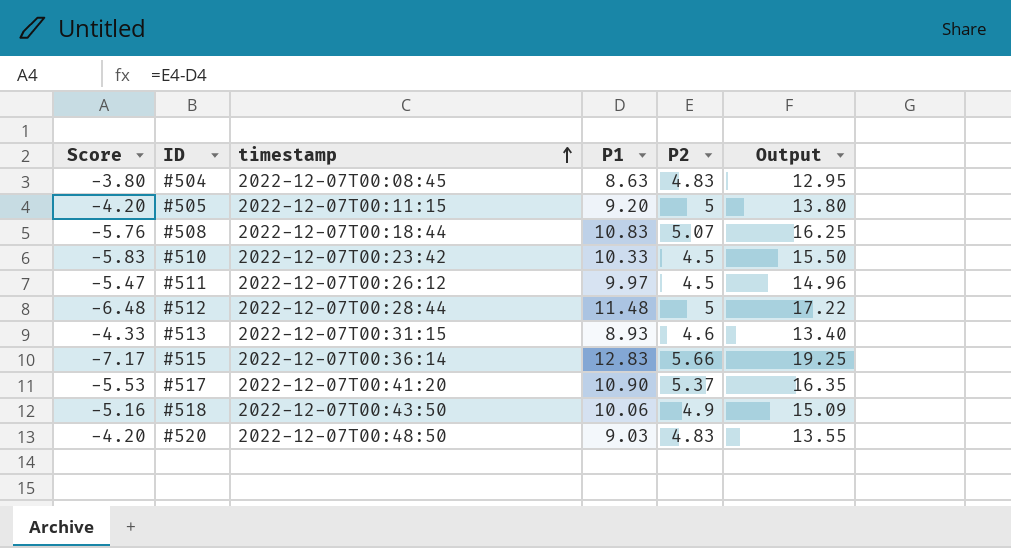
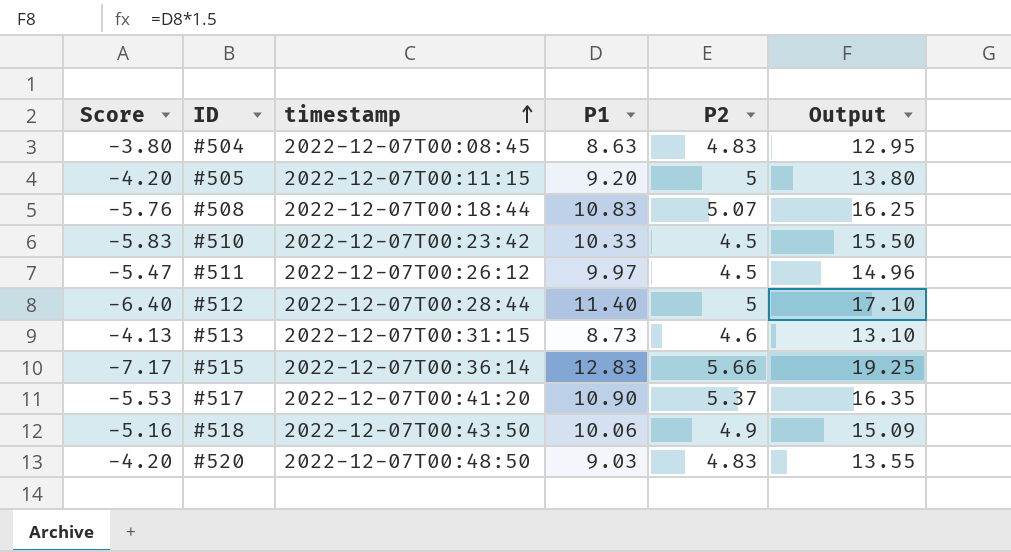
#512 | Score: -6.48 -> -6.40
#512 | P1: 11.48 -> 11.40
#512 | Output: 17.22 -> 17.10
#513 | Score: -4.33 -> -4.13
#513 | P1: 8.93 -> 8.73
#513 | Output: 13.40 -> 13.10

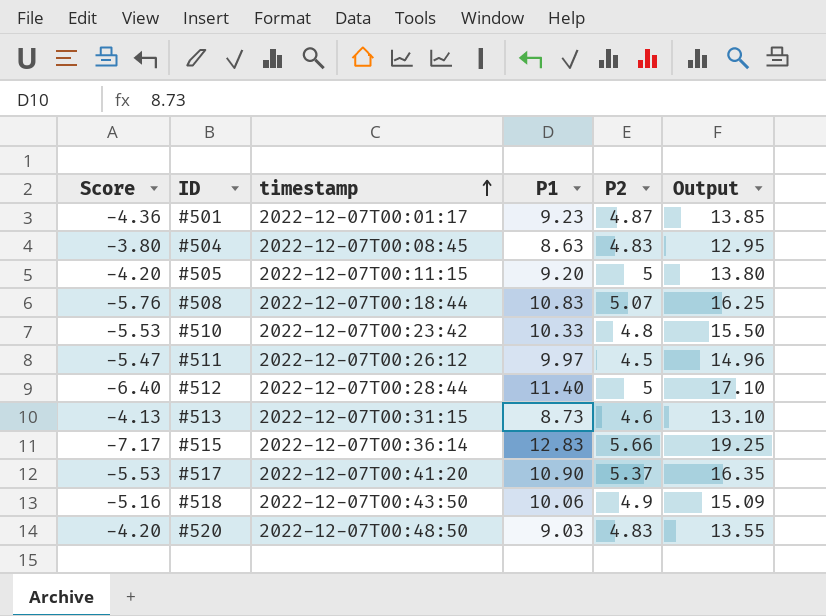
row #501: none -> -4.36 | 2022-12-07T00:01:17 | 9.23 | 4.87 | 13.85
#510 | Score: -5.83 -> -5.53
#510 | P2: 4.5 -> 4.8

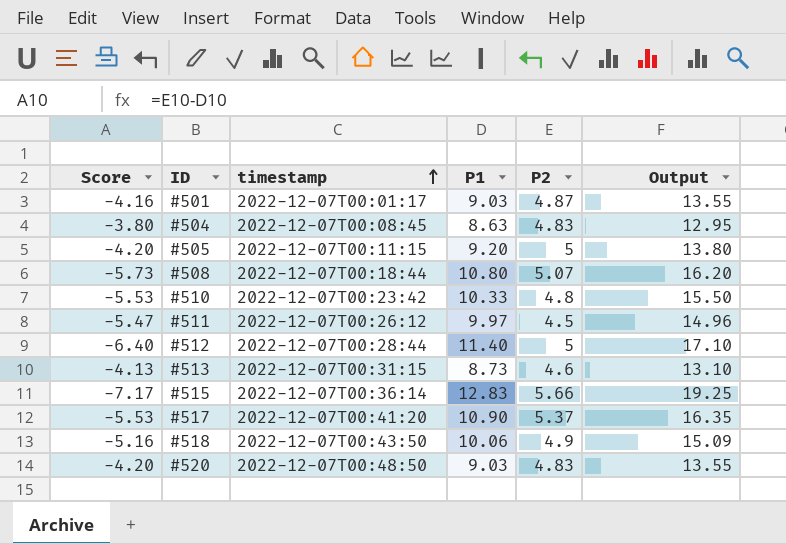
#501 | Score: -4.36 -> -4.16
#501 | P1: 9.23 -> 9.03
#501 | Output: 13.85 -> 13.55
#508 | Score: -5.76 -> -5.73
#508 | P1: 10.83 -> 10.80
#508 | Output: 16.25 -> 16.20

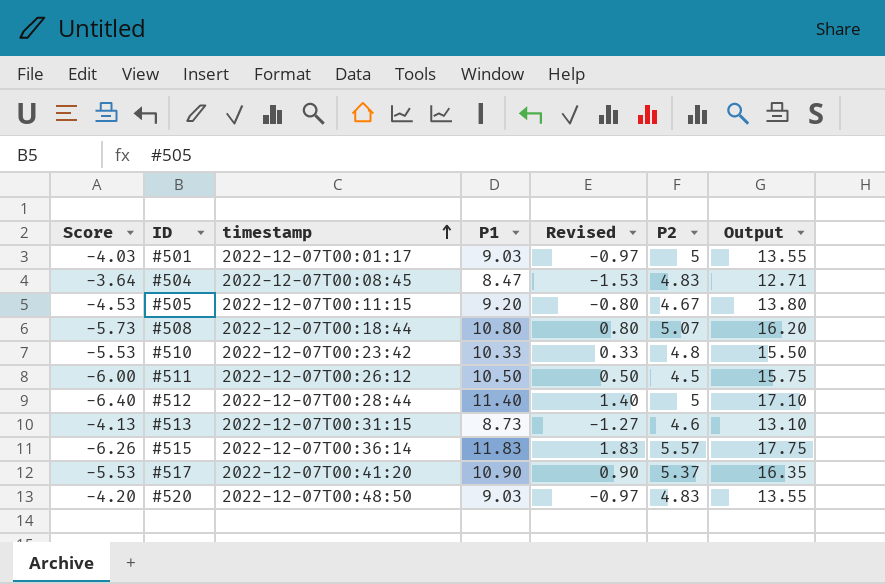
column Revised | formula: none -> [P1] - 10
row #518: -5.16 | 2022-12-07T00:43:50 | 10.06 | 4.9 | 15.09 -> none
#501 | Score: -4.16 -> -4.03
#501 | P2: 4.87 -> 5
#504 | Score: -3.80 -> -3.64
#504 | P1: 8.63 -> 8.47
#504 | Output: 12.95 -> 12.71
#505 | Score: -4.20 -> -4.53
#505 | P2: 5 -> 4.67
#511 | Score: -5.47 -> -6.00
#511 | P1: 9.97 -> 10.50
#511 | Output: 14.96 -> 15.75
#515 | Score: -7.17 -> -6.26
#515 | P1: 12.83 -> 11.83
#515 | P2: 5.66 -> 5.57
#515 | Output: 19.25 -> 17.75

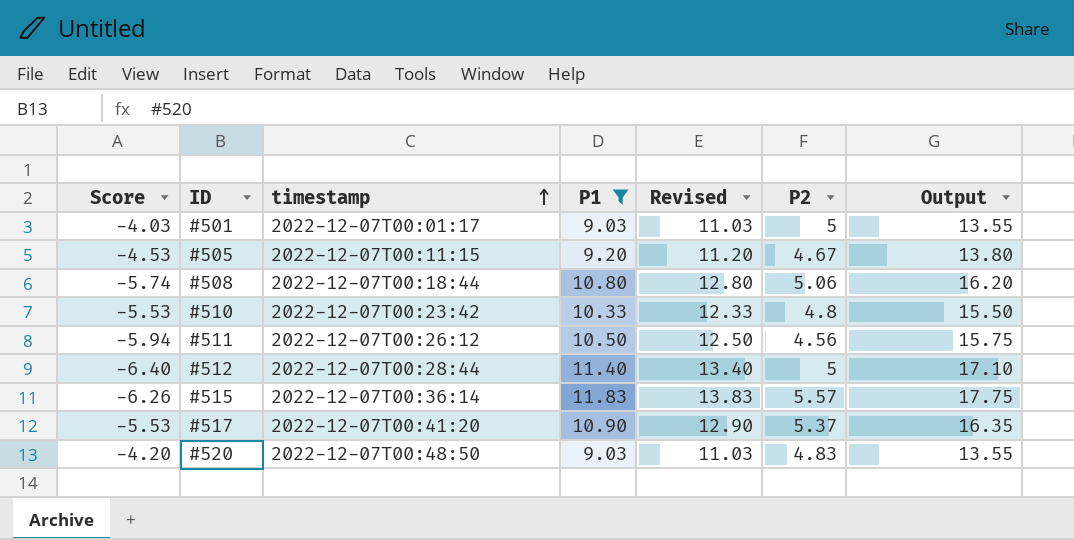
filter: none -> P1 >= 9.03
column Revised | formula: [P1] - 10 -> [P1] + 2
#508 | Score: -5.73 -> -5.74
#508 | P2: 5.07 -> 5.06
#511 | Score: -6.00 -> -5.94
#511 | P2: 4.5 -> 4.56

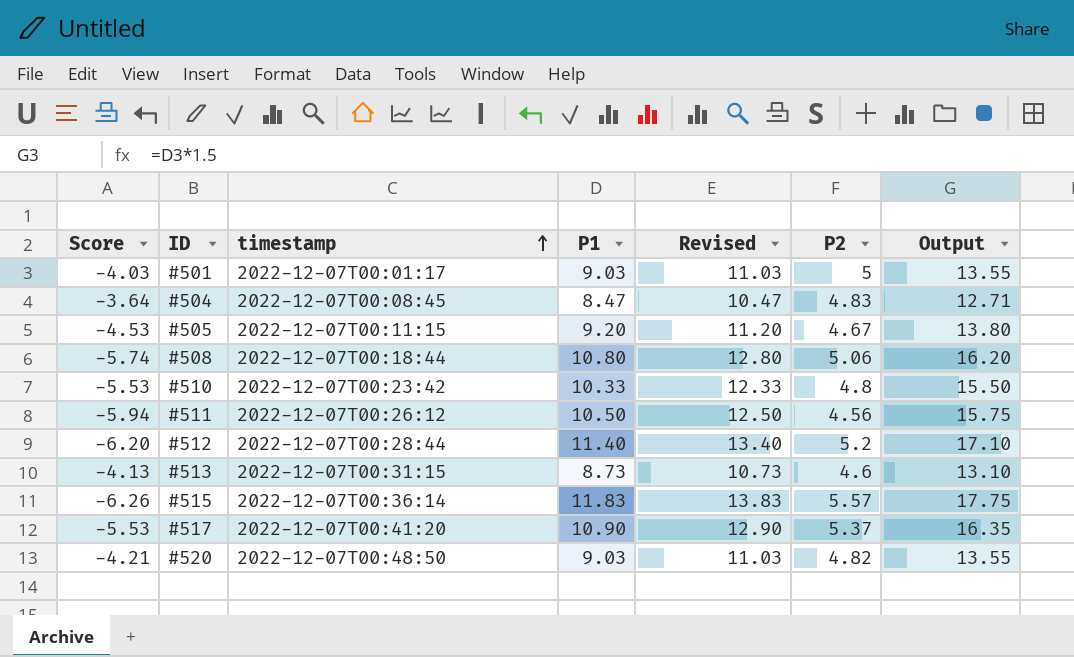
filter: P1 >= 9.03 -> none
#512 | Score: -6.40 -> -6.20
#512 | P2: 5 -> 5.2
#520 | Score: -4.20 -> -4.21
#520 | P2: 4.83 -> 4.82

